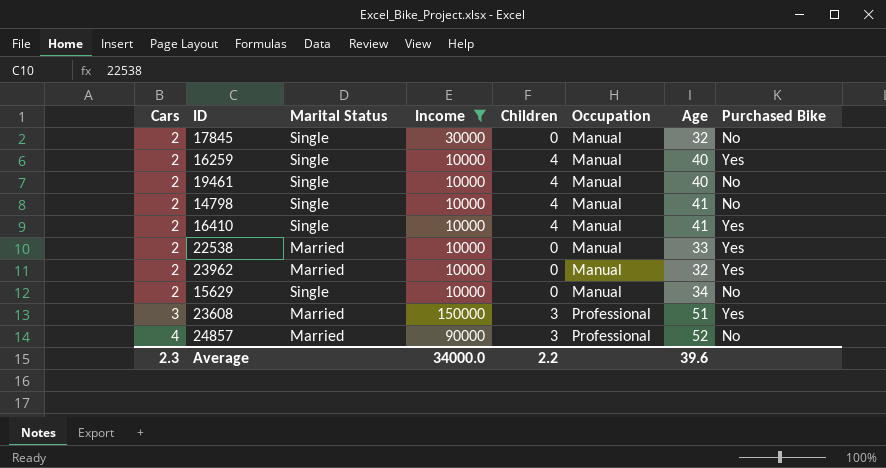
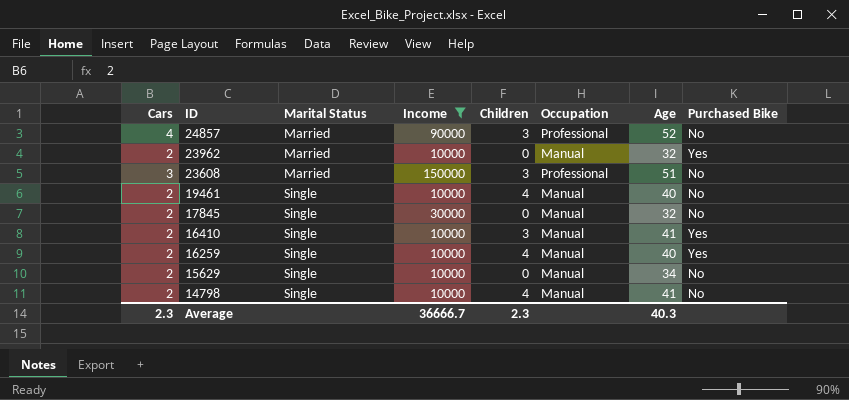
row order: Cars ascending -> ID descending
row 22538: 2 | Married | 10000 | 0 | Manual | 33 | Yes -> none
23608 | Purchased Bike: Yes -> No
16410 | Children: 4 -> 3
Average | Income: 34000.0 -> 36666.7
Average | Children: 2.2 -> 2.3
Average | Age: 39.6 -> 40.3

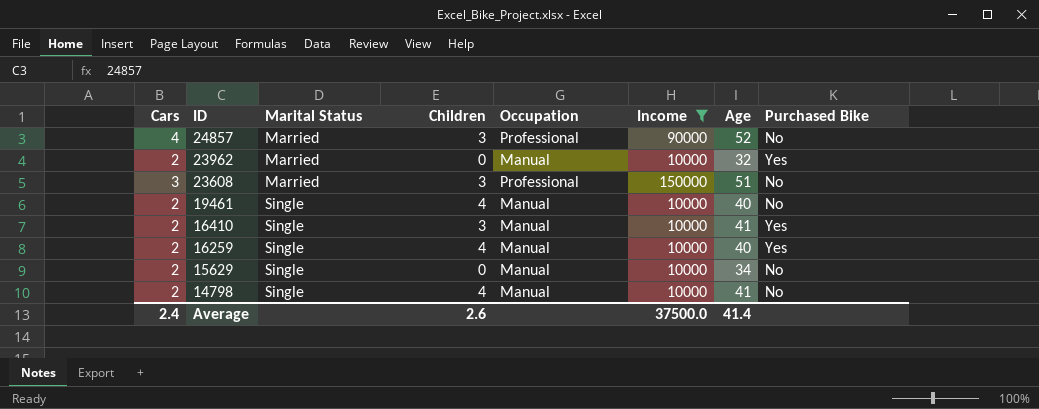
column Income | position: 4 -> 6
row 17845: 2 | Single | 30000 | 0 | Manual | 32 | No -> none
Average | Cars: 2.3 -> 2.4
Average | Children: 2.3 -> 2.6
Average | Income: 36666.7 -> 37500.0
Average | Age: 40.3 -> 41.4

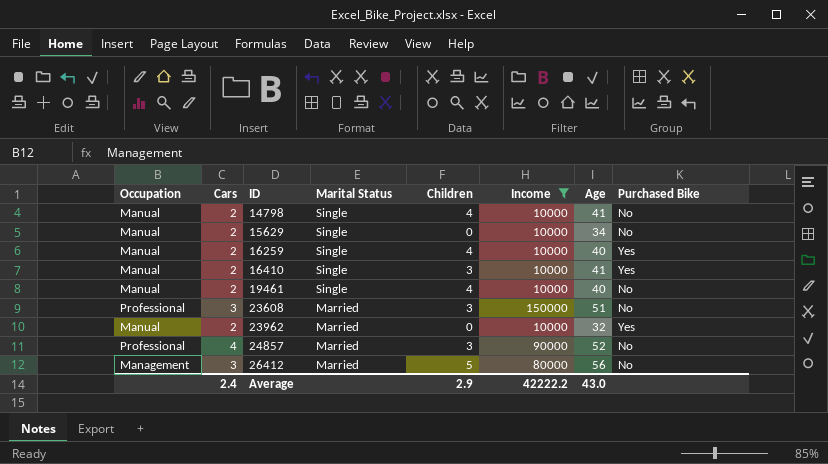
row order: ID descending -> ID ascending
column Occupation | position: 5 -> 1
row 26412: none -> Management | 3 | Married | 5 | 80000 | 56 | No
Average | Children: 2.6 -> 2.9
Average | Income: 37500.0 -> 42222.2
Average | Age: 41.4 -> 43.0

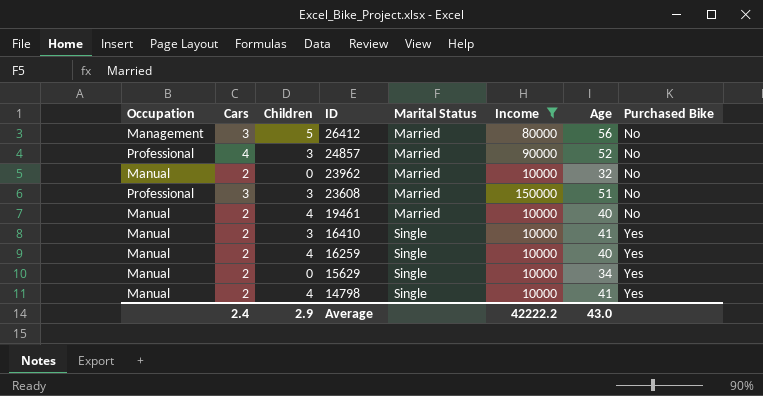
row order: ID ascending -> ID descending
column Children | position: 5 -> 3
23962 | Purchased Bike: Yes -> No
19461 | Marital Status: Single -> Married
15629 | Purchased Bike: No -> Yes
14798 | Purchased Bike: No -> Yes

